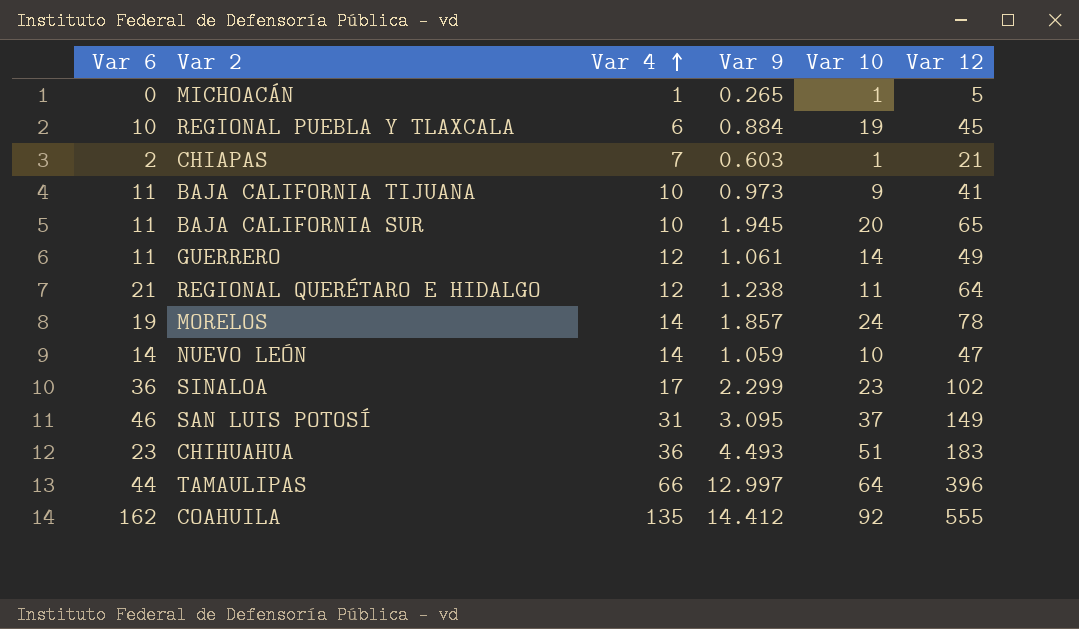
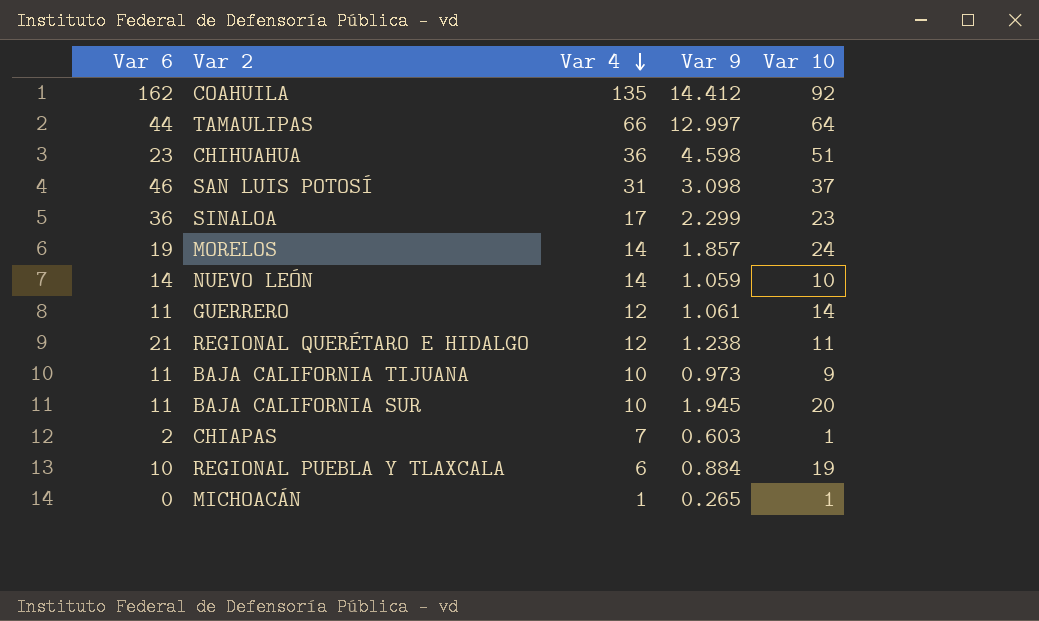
row order: Var 4 ascending -> Var 4 descending
column Var 12 | position: 6 -> none
CHIHUAHUA | Var 9: 4.493 -> 4.598
SAN LUIS POTOSÍ | Var 9: 3.095 -> 3.098

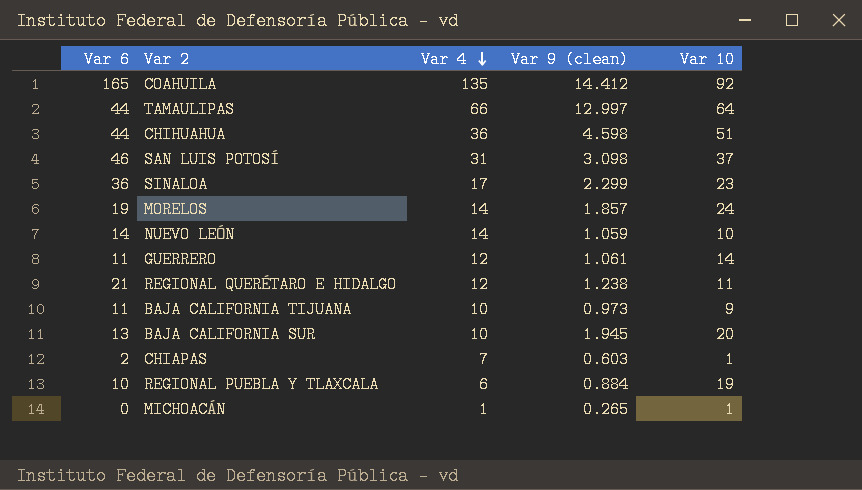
column name: Var 9 -> Var 9 (clean)
COAHUILA | Var 6: 162 -> 165
CHIHUAHUA | Var 6: 23 -> 44
BAJA CALIFORNIA SUR | Var 6: 11 -> 13

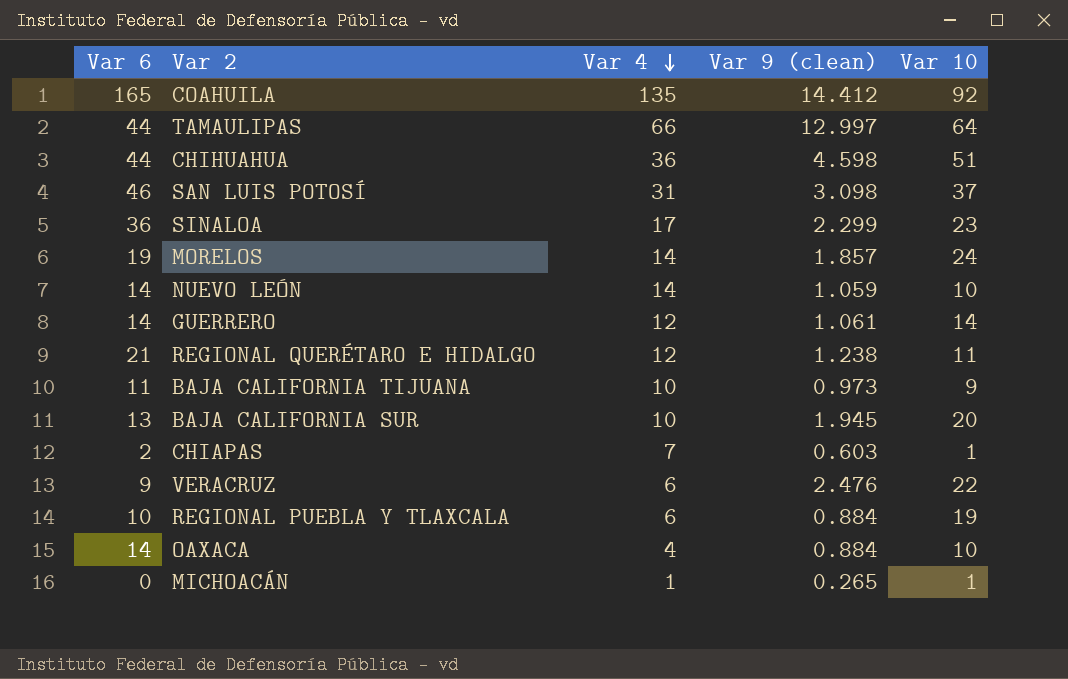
GUERRERO | Var 6: 11 -> 14
row VERACRUZ: none -> 9 | 6 | 2.476 | 22
row OAXACA: none -> 14 | 4 | 0.884 | 10

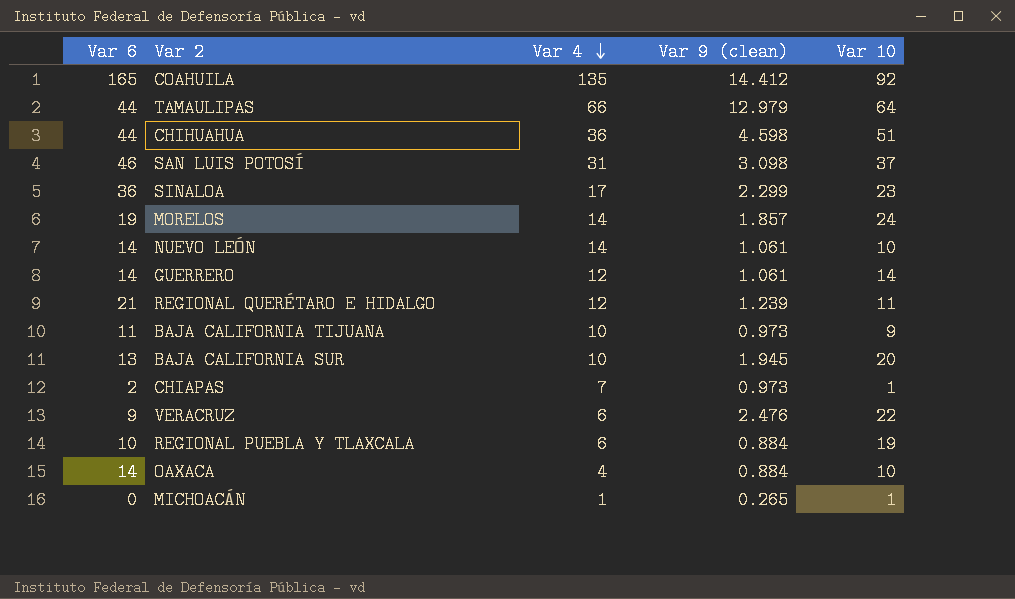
TAMAULIPAS | Var 9 (clean): 12.997 -> 12.979
NUEVO LEÓN | Var 9 (clean): 1.059 -> 1.061
REGIONAL QUERÉTARO E HIDALGO | Var 9 (clean): 1.238 -> 1.239
CHIAPAS | Var 9 (clean): 0.603 -> 0.973

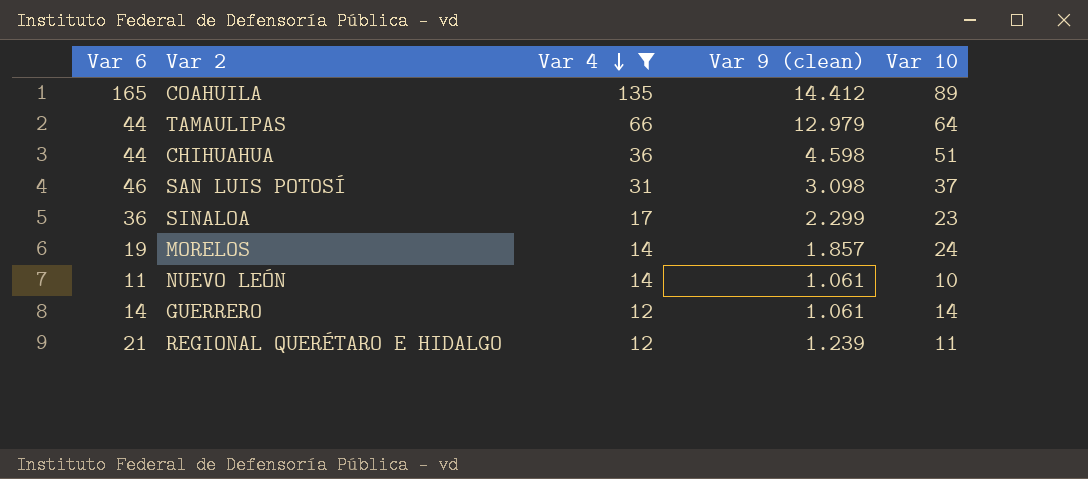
filter: none -> Var 4 >= 12
COAHUILA | Var 10: 92 -> 89
NUEVO LEÓN | Var 6: 14 -> 11

